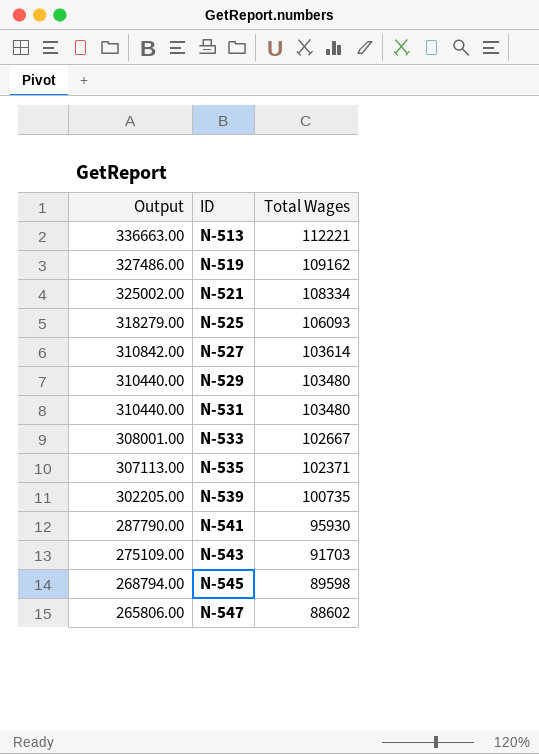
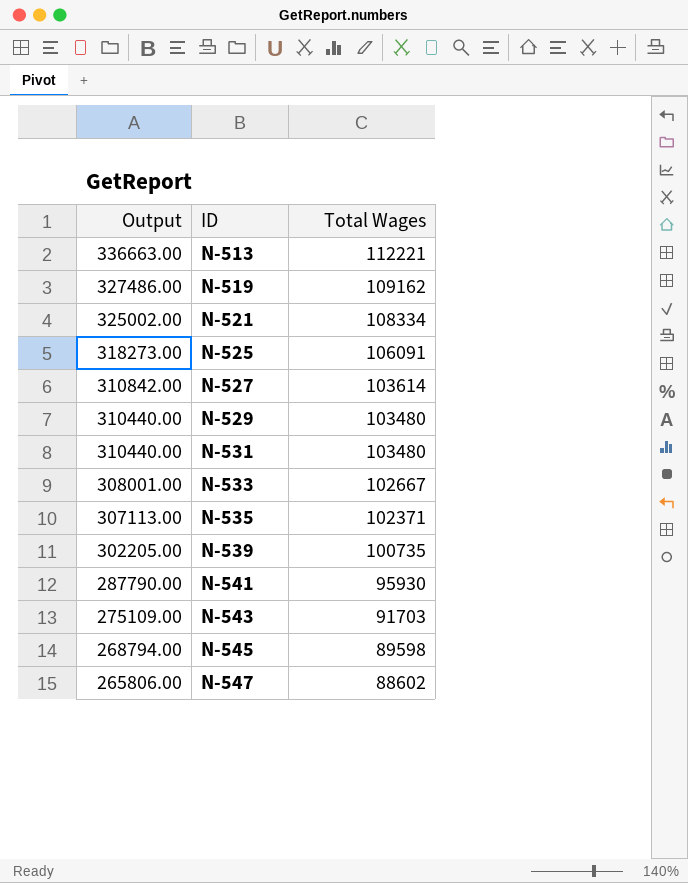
N-525 | Output: 318279.00 -> 318273.00
N-525 | Total Wages: 106093 -> 106091

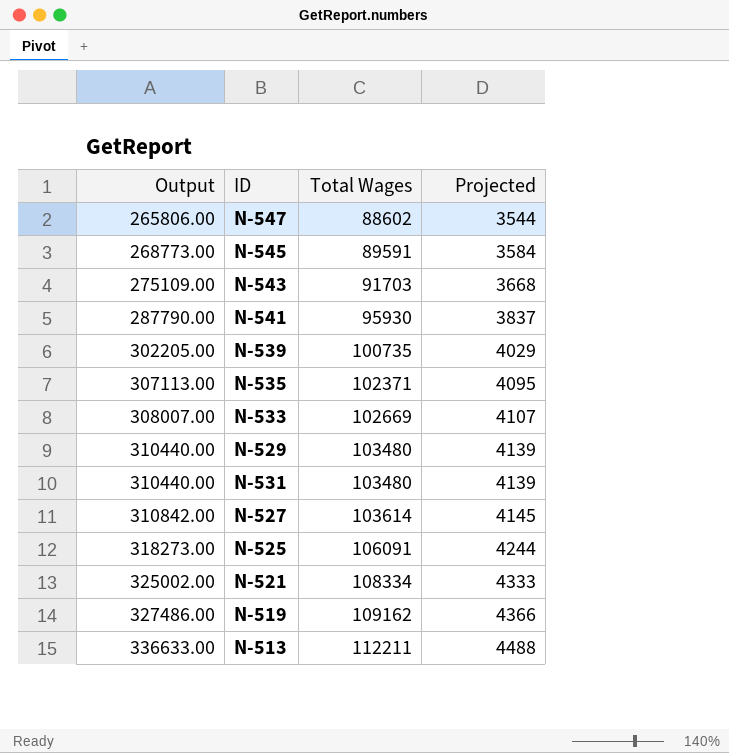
row order: Output descending -> Output ascending
column Projected | formula: none -> [Total Wages] * 0.04
N-545 | Output: 268794.00 -> 268773.00
N-545 | Total Wages: 89598 -> 89591
N-533 | Output: 308001.00 -> 308007.00
N-533 | Total Wages: 102667 -> 102669
N-513 | Output: 336663.00 -> 336633.00
N-513 | Total Wages: 112221 -> 112211

